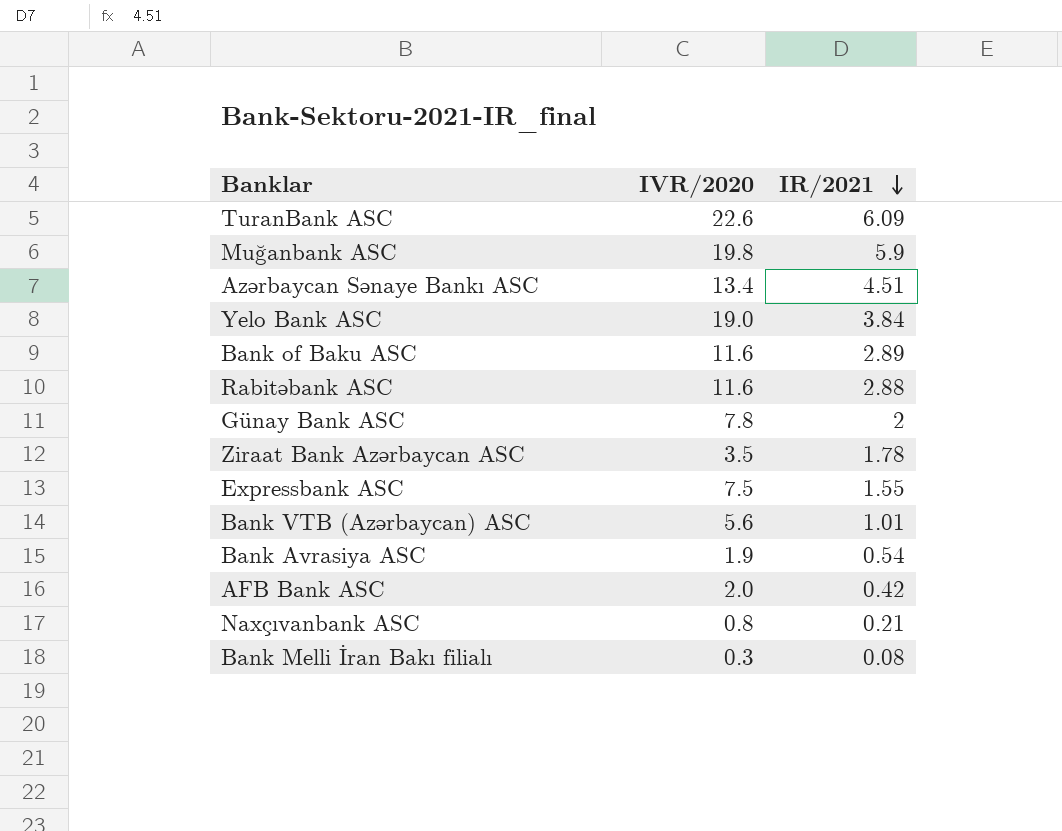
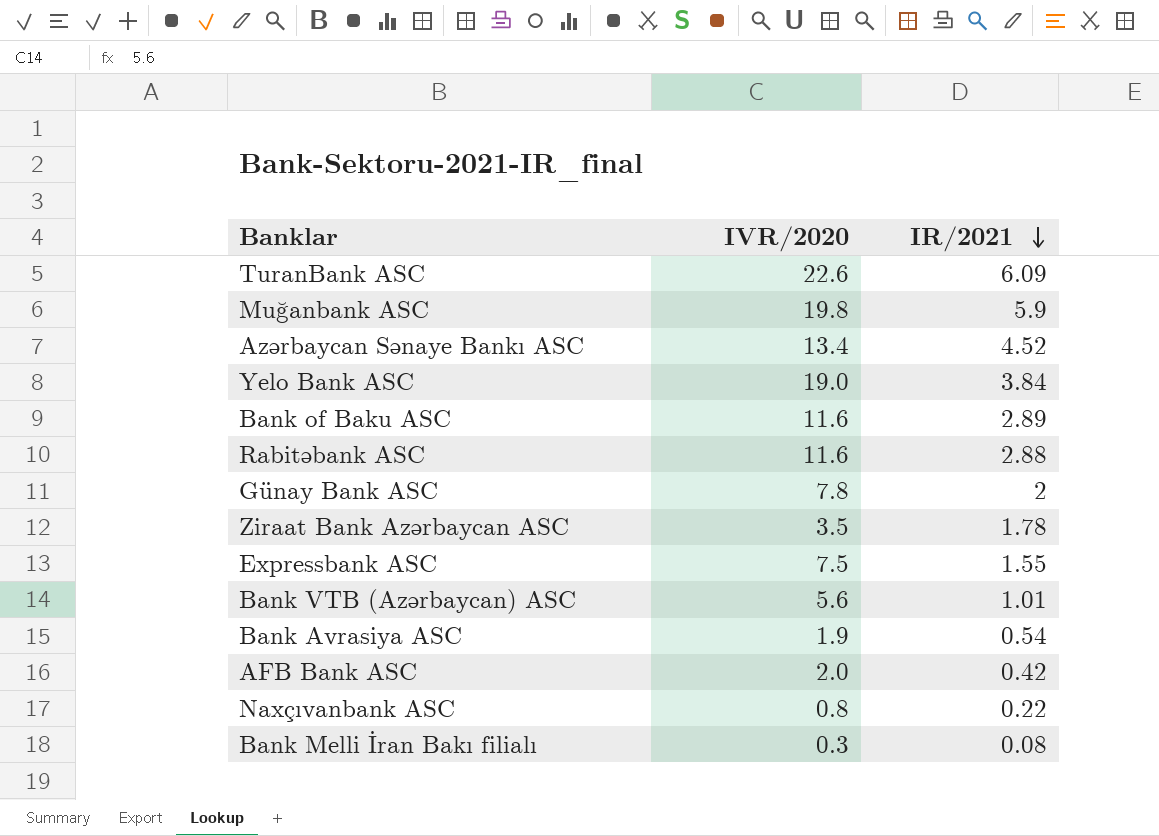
Azərbaycan Sənaye Bankı ASC | IR/2021: 4.51 -> 4.52
Naxçıvanbank ASC | IR/2021: 0.21 -> 0.22

